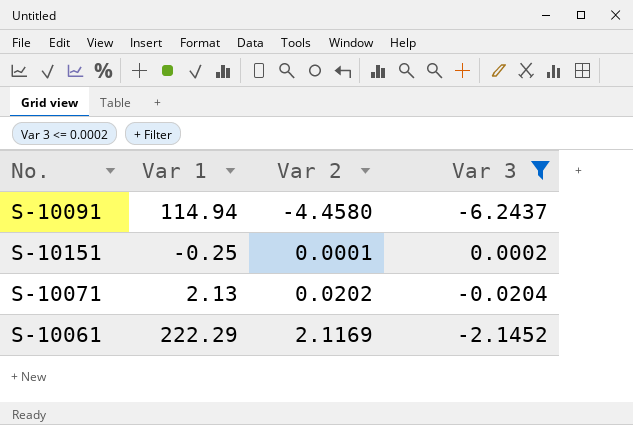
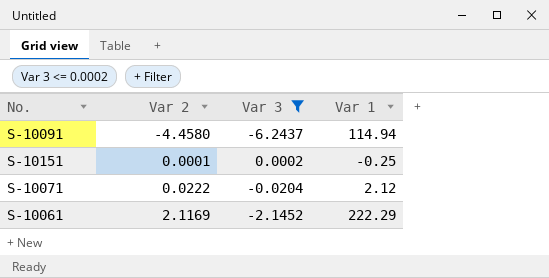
column Var 1 | position: 2 -> 4
S-10071 | Var 2: 0.0202 -> 0.0222
S-10071 | Var 1: 2.13 -> 2.12

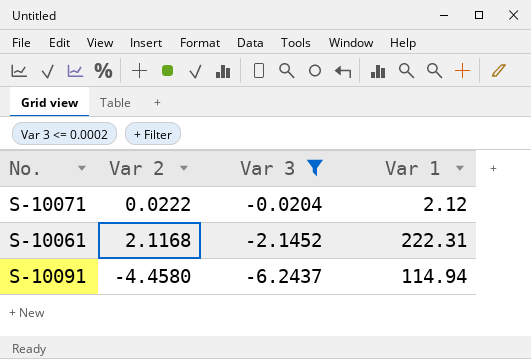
row order: Var 2 ascending -> Var 3 descending
row S-10151: 0.0001 | 0.0002 | -0.25 -> none
S-10061 | Var 2: 2.1169 -> 2.1168
S-10061 | Var 1: 222.29 -> 222.31

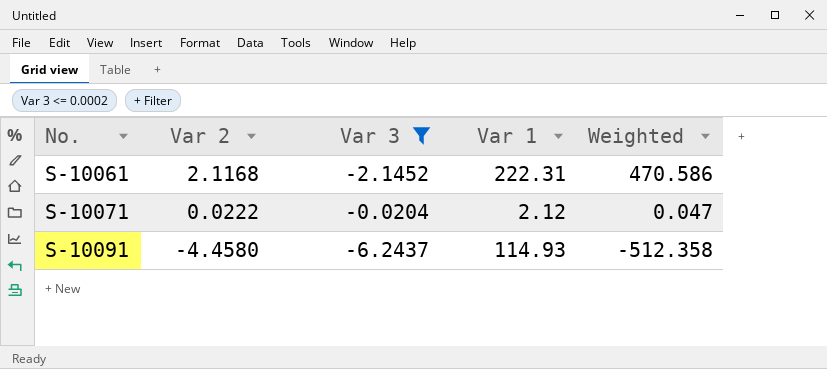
row order: Var 3 descending -> No. ascending
column Weighted | formula: none -> [Var 2] * [Var 1]
S-10091 | Var 1: 114.94 -> 114.93

